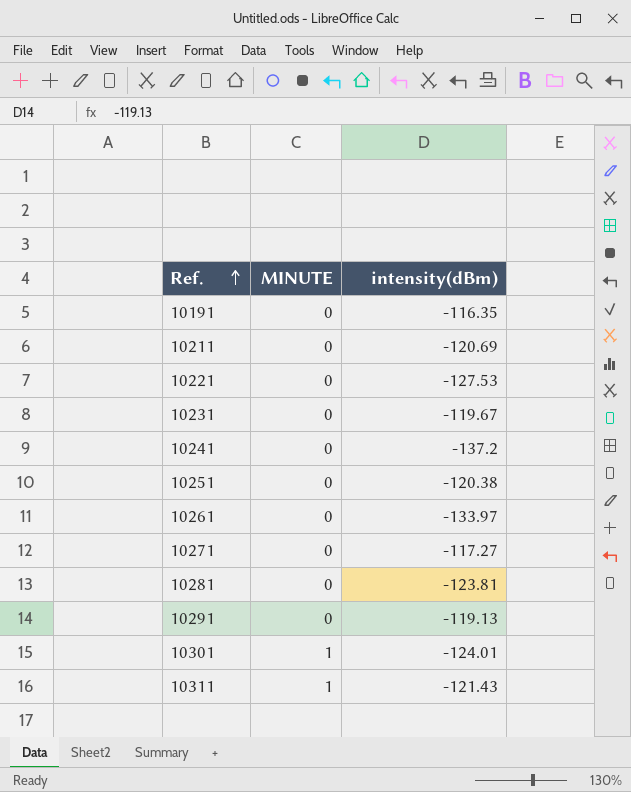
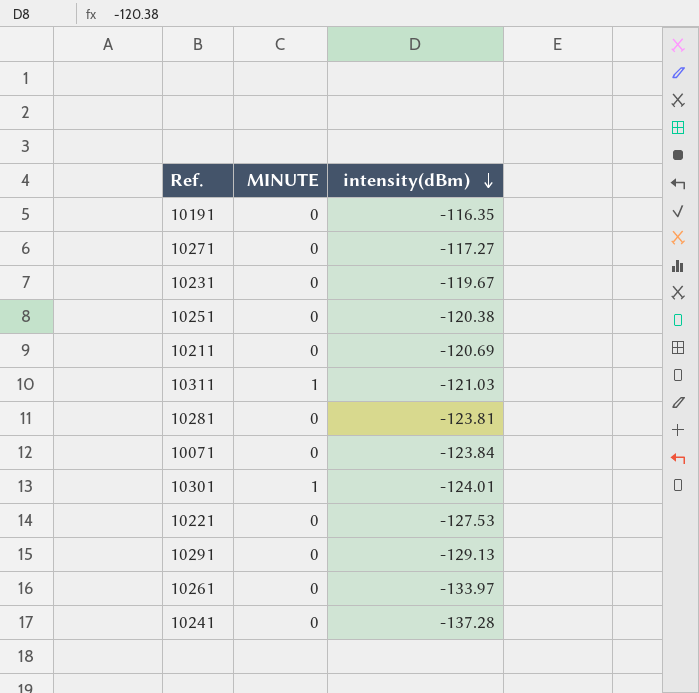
row order: Ref. ascending -> intensity(dBm) descending
10311 | intensity(dBm): -121.43 -> -121.03
row 10071: none -> 0 | -123.84
10291 | intensity(dBm): -119.13 -> -129.13
10241 | intensity(dBm): -137.2 -> -137.28

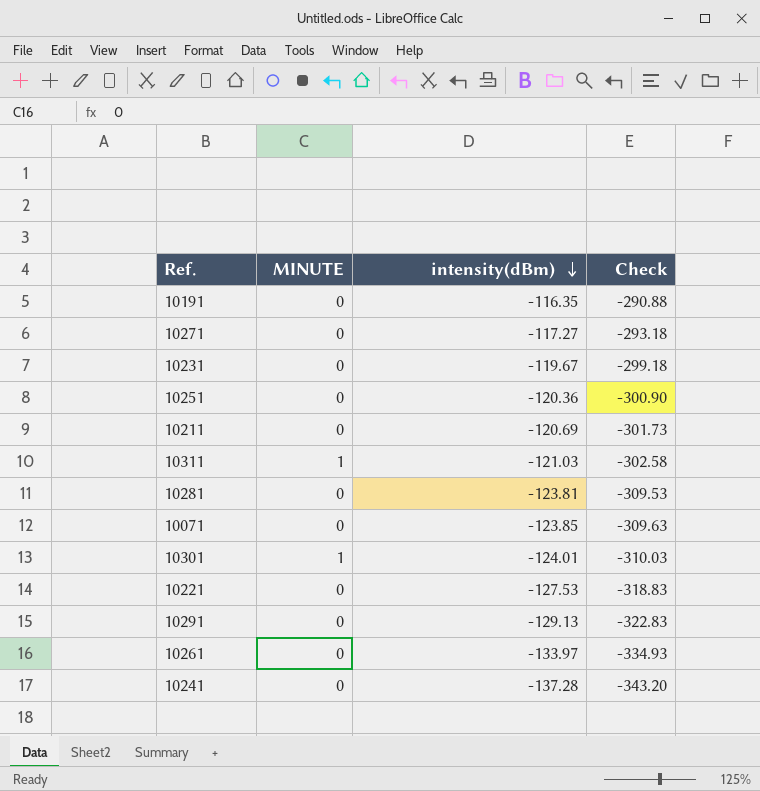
column Check | formula: none -> [intensity(dBm)] * 2.5
10251 | intensity(dBm): -120.38 -> -120.36
10071 | intensity(dBm): -123.84 -> -123.85

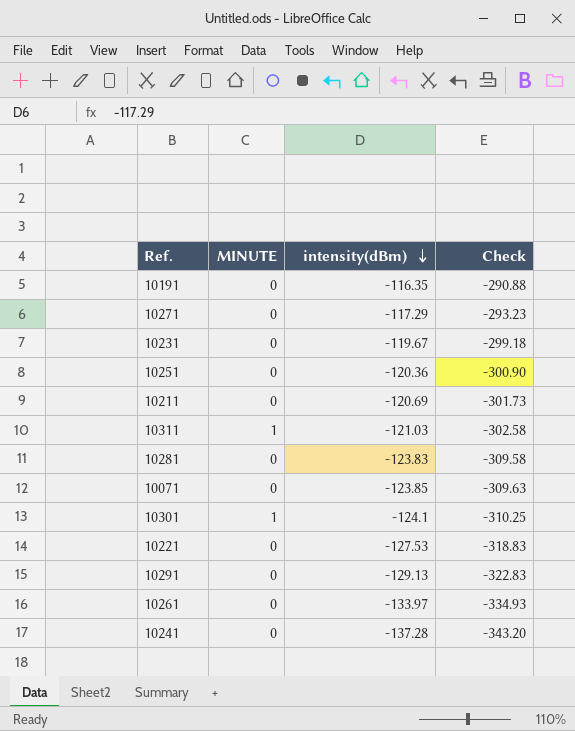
10271 | intensity(dBm): -117.27 -> -117.29
10271 | Check: -293.18 -> -293.23
10281 | intensity(dBm): -123.81 -> -123.83
10281 | Check: -309.53 -> -309.58
10301 | intensity(dBm): -124.01 -> -124.1
10301 | Check: -310.03 -> -310.25

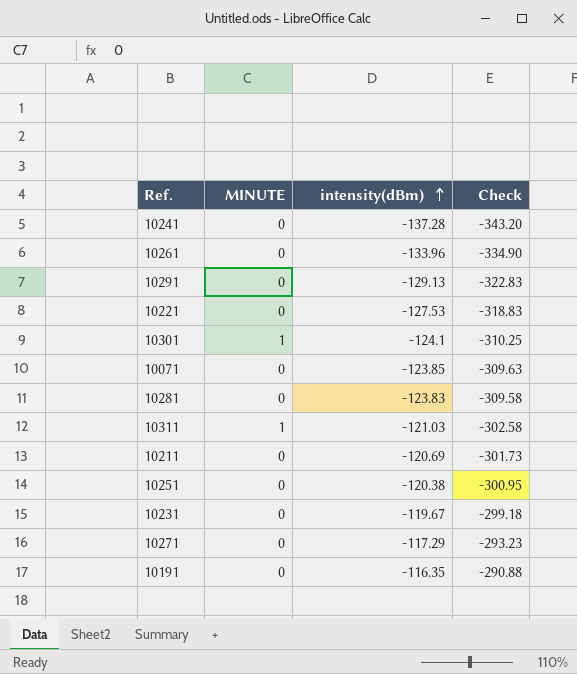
row order: intensity(dBm) descending -> intensity(dBm) ascending
10261 | intensity(dBm): -133.97 -> -133.96
10261 | Check: -334.93 -> -334.90
10251 | intensity(dBm): -120.36 -> -120.38
10251 | Check: -300.90 -> -300.95

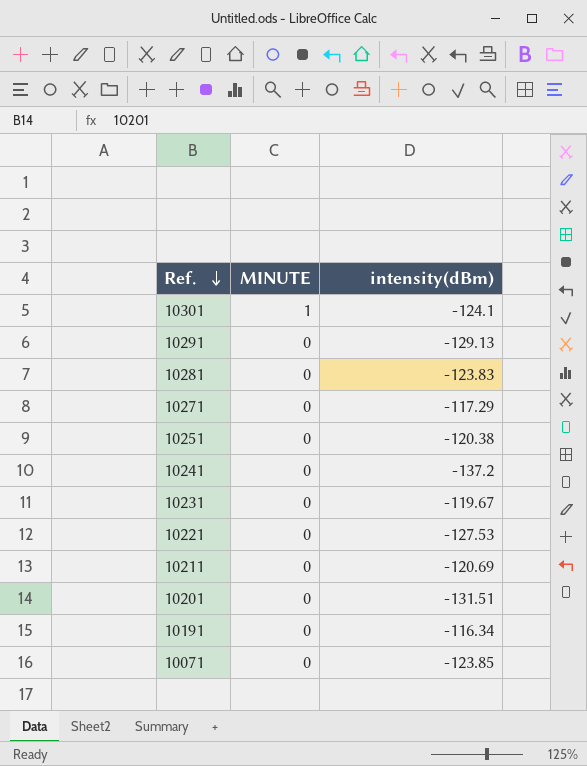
row order: intensity(dBm) ascending -> Ref. descending
column Check | formula: [intensity(dBm)] * 2.5 -> none
row 10261: 0 | -133.96 | -334.90 -> none
row 10311: 1 | -121.03 | -302.58 -> none
10241 | intensity(dBm): -137.28 -> -137.2
row 10201: none -> 0 | -131.51
10191 | intensity(dBm): -116.35 -> -116.34

